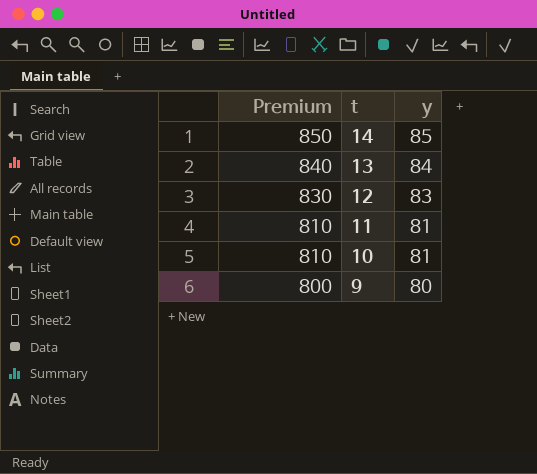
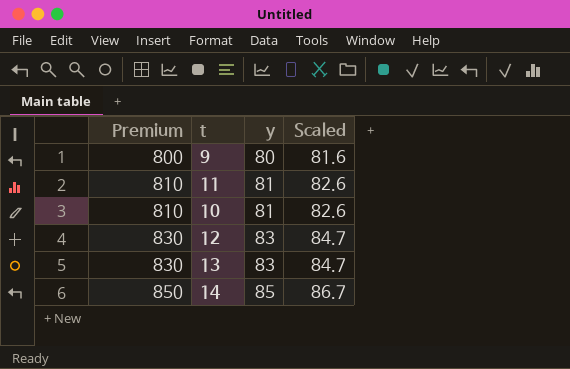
row order: Premium descending -> Premium ascending
column Scaled | formula: none -> [y] * 1.02
13 | Premium: 840 -> 830
13 | y: 84 -> 83

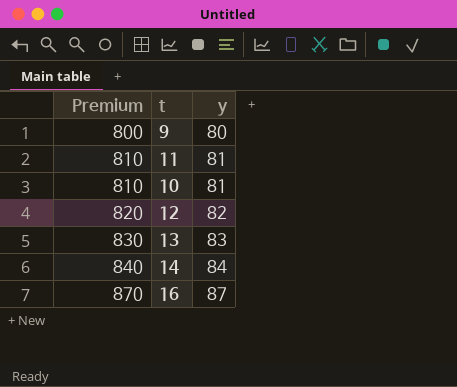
column Scaled | formula: [y] * 1.02 -> none
12 | Premium: 830 -> 820
12 | y: 83 -> 82
14 | Premium: 850 -> 840
14 | y: 85 -> 84
row 16: none -> 870 | 87

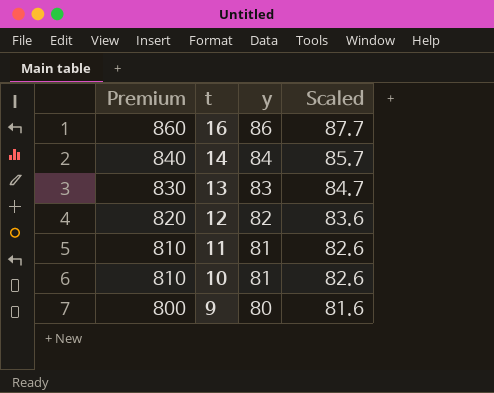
row order: Premium ascending -> Premium descending
column Scaled | formula: none -> [y] * 1.02
16 | Premium: 870 -> 860
16 | y: 87 -> 86

